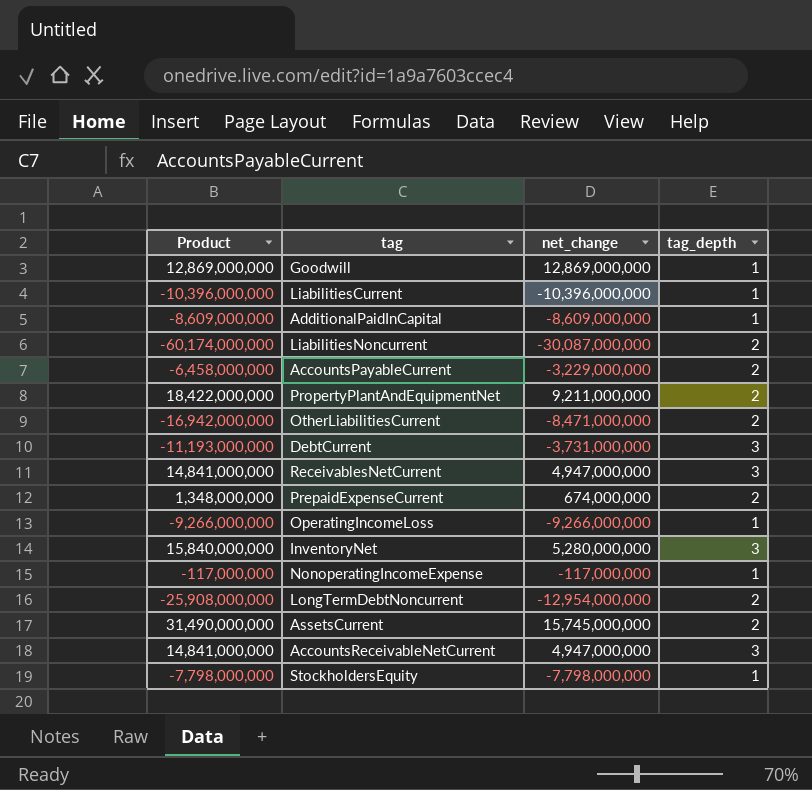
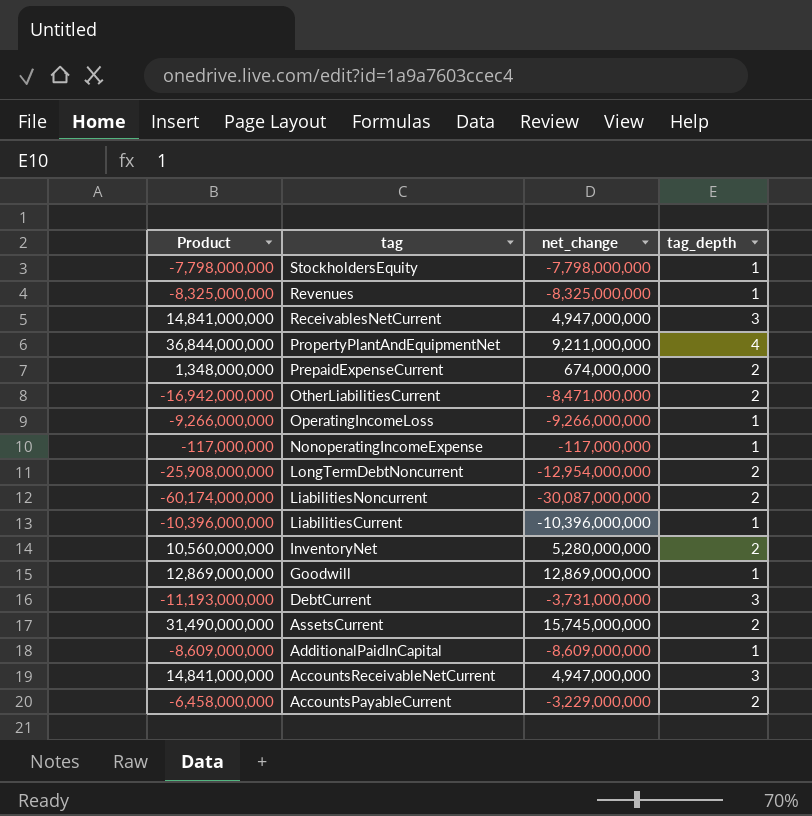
row order: none -> tag descending
row Revenues: none -> -8,325,000,000 | -8,325,000,000 | 1
PropertyPlantAndEquipmentNet | Product: 18,422,000,000 -> 36,844,000,000
PropertyPlantAndEquipmentNet | tag_depth: 2 -> 4
InventoryNet | Product: 15,840,000,000 -> 10,560,000,000
InventoryNet | tag_depth: 3 -> 2

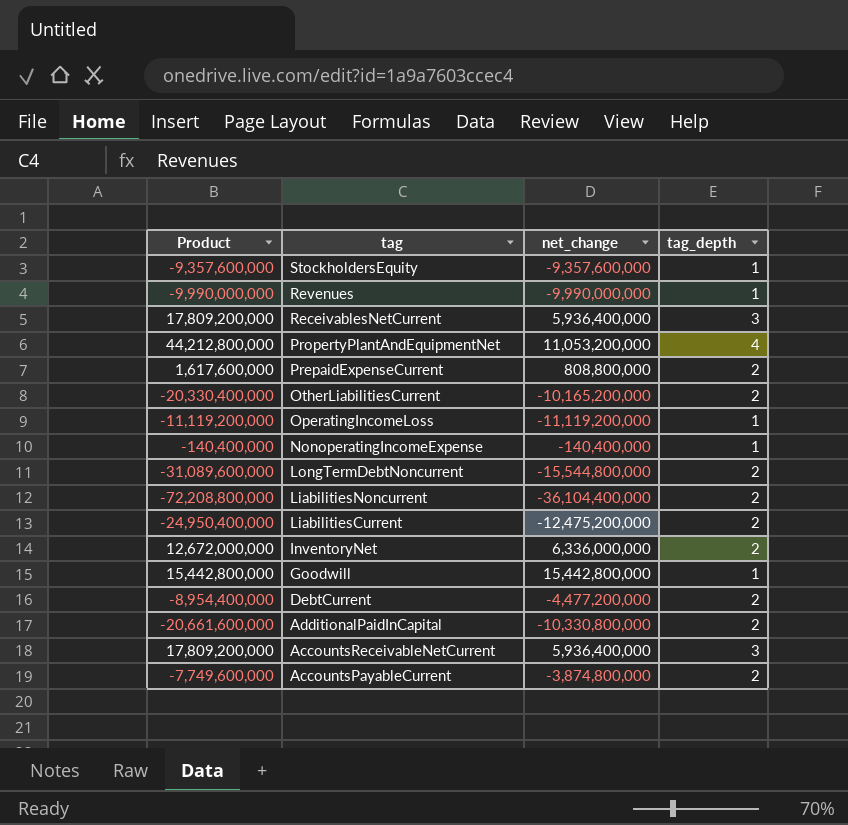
row AssetsCurrent: 31,490,000,000 | 15,745,000,000 | 2 -> none
StockholdersEquity | Product: -7,798,000,000 -> -9,357,600,000
StockholdersEquity | net_change: -7,798,000,000 -> -9,357,600,000
Revenues | Product: -8,325,000,000 -> -9,990,000,000
Revenues | net_change: -8,325,000,000 -> -9,990,000,000
ReceivablesNetCurrent | Product: 14,841,000,000 -> 17,809,200,000
ReceivablesNetCurrent | net_change: 4,947,000,000 -> 5,936,400,000
PropertyPlantAndEquipmentNet | Product: 36,844,000,000 -> 44,212,800,000
PropertyPlantAndEquipmentNet | net_change: 9,211,000,000 -> 11,053,200,000
PrepaidExpenseCurrent | Product: 1,348,000,000 -> 1,617,600,000
PrepaidExpenseCurrent | net_change: 674,000,000 -> 808,800,000
OtherLiabilitiesCurrent | Product: -16,942,000,000 -> -20,330,400,000
OtherLiabilitiesCurrent | net_change: -8,471,000,000 -> -10,165,200,000
OperatingIncomeLoss | Product: -9,266,000,000 -> -11,119,200,000
OperatingIncomeLoss | net_change: -9,266,000,000 -> -11,119,200,000
NonoperatingIncomeExpense | Product: -117,000,000 -> -140,400,000
NonoperatingIncomeExpense | net_change: -117,000,000 -> -140,400,000
LongTermDebtNoncurrent | Product: -25,908,000,000 -> -31,089,600,000
LongTermDebtNoncurrent | net_change: -12,954,000,000 -> -15,544,800,000
LiabilitiesNoncurrent | Product: -60,174,000,000 -> -72,208,800,000
LiabilitiesNoncurrent | net_change: -30,087,000,000 -> -36,104,400,000
LiabilitiesCurrent | Product: -10,396,000,000 -> -24,950,400,000
LiabilitiesCurrent | net_change: -10,396,000,000 -> -12,475,200,000
LiabilitiesCurrent | tag_depth: 1 -> 2
InventoryNet | Product: 10,560,000,000 -> 12,672,000,000
InventoryNet | net_change: 5,280,000,000 -> 6,336,000,000
Goodwill | Product: 12,869,000,000 -> 15,442,800,000
Goodwill | net_change: 12,869,000,000 -> 15,442,800,000
DebtCurrent | Product: -11,193,000,000 -> -8,954,400,000
DebtCurrent | net_change: -3,731,000,000 -> -4,477,200,000
DebtCurrent | tag_depth: 3 -> 2
AdditionalPaidInCapital | Product: -8,609,000,000 -> -20,661,600,000
AdditionalPaidInCapital | net_change: -8,609,000,000 -> -10,330,800,000
AdditionalPaidInCapital | tag_depth: 1 -> 2
AccountsReceivableNetCurrent | Product: 14,841,000,000 -> 17,809,200,000
AccountsReceivableNetCurrent | net_change: 4,947,000,000 -> 5,936,400,000
AccountsPayableCurrent | Product: -6,458,000,000 -> -7,749,600,000
AccountsPayableCurrent | net_change: -3,229,000,000 -> -3,874,800,000

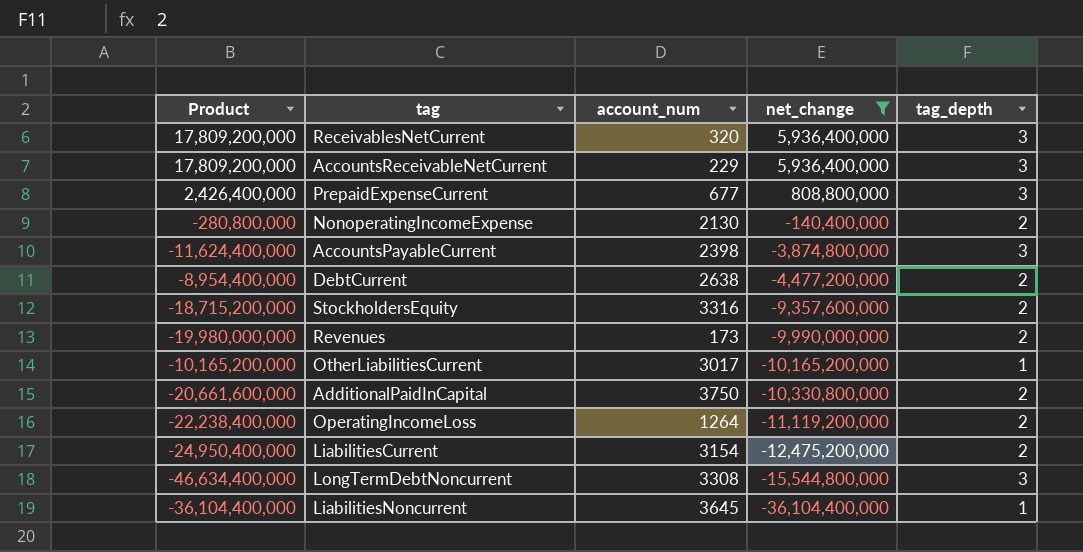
filter: none -> net_change <= 5,936,400,000
row order: tag descending -> net_change descending
column account_num | position: none -> 3
PrepaidExpenseCurrent | Product: 1,617,600,000 -> 2,426,400,000
PrepaidExpenseCurrent | tag_depth: 2 -> 3
NonoperatingIncomeExpense | Product: -140,400,000 -> -280,800,000
NonoperatingIncomeExpense | tag_depth: 1 -> 2
AccountsPayableCurrent | Product: -7,749,600,000 -> -11,624,400,000
AccountsPayableCurrent | tag_depth: 2 -> 3
StockholdersEquity | Product: -9,357,600,000 -> -18,715,200,000
StockholdersEquity | tag_depth: 1 -> 2
Revenues | Product: -9,990,000,000 -> -19,980,000,000
Revenues | tag_depth: 1 -> 2
OtherLiabilitiesCurrent | Product: -20,330,400,000 -> -10,165,200,000
OtherLiabilitiesCurrent | tag_depth: 2 -> 1
OperatingIncomeLoss | Product: -11,119,200,000 -> -22,238,400,000
OperatingIncomeLoss | tag_depth: 1 -> 2
LongTermDebtNoncurrent | Product: -31,089,600,000 -> -46,634,400,000
LongTermDebtNoncurrent | tag_depth: 2 -> 3
LiabilitiesNoncurrent | Product: -72,208,800,000 -> -36,104,400,000
LiabilitiesNoncurrent | tag_depth: 2 -> 1

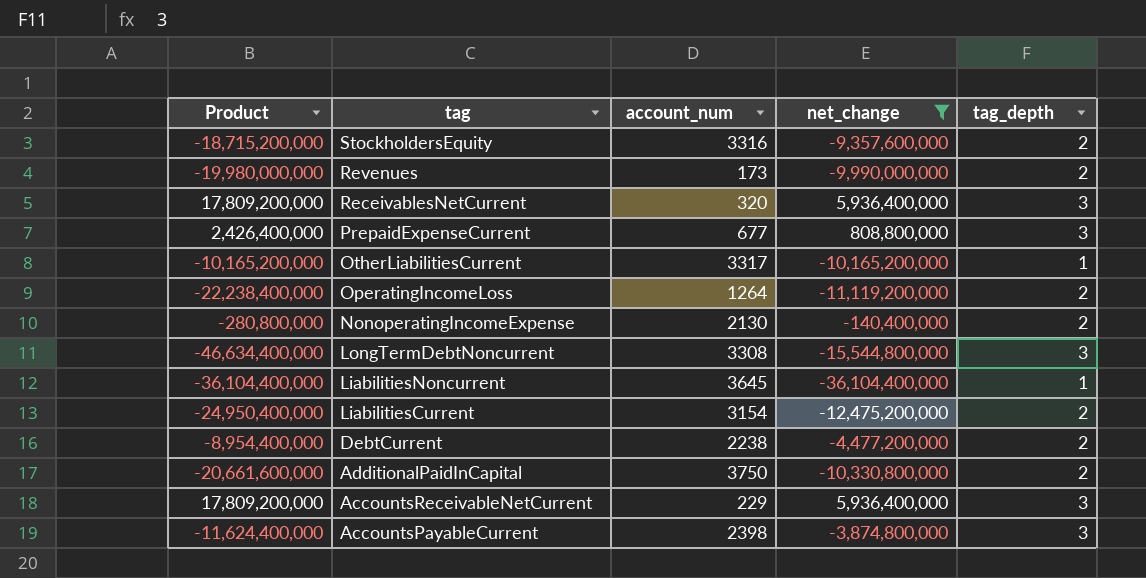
row order: net_change descending -> tag descending
OtherLiabilitiesCurrent | account_num: 3017 -> 3317
DebtCurrent | account_num: 2638 -> 2238

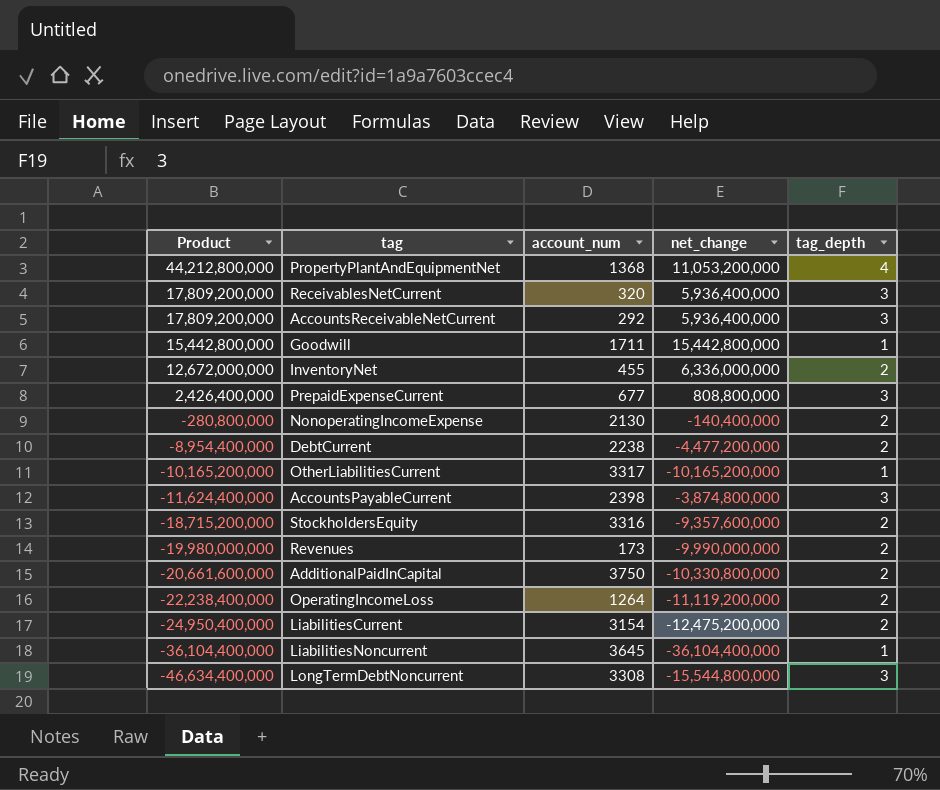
filter: net_change <= 5,936,400,000 -> none
row order: tag descending -> Product descending
AccountsReceivableNetCurrent | account_num: 229 -> 292

